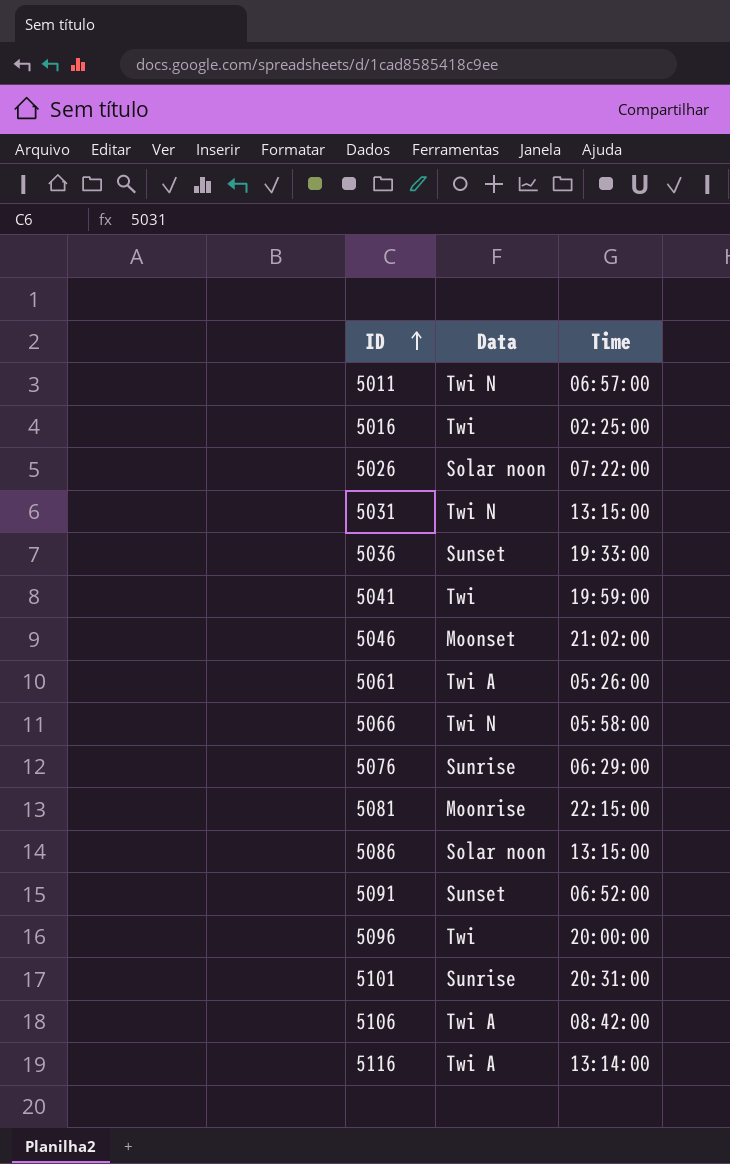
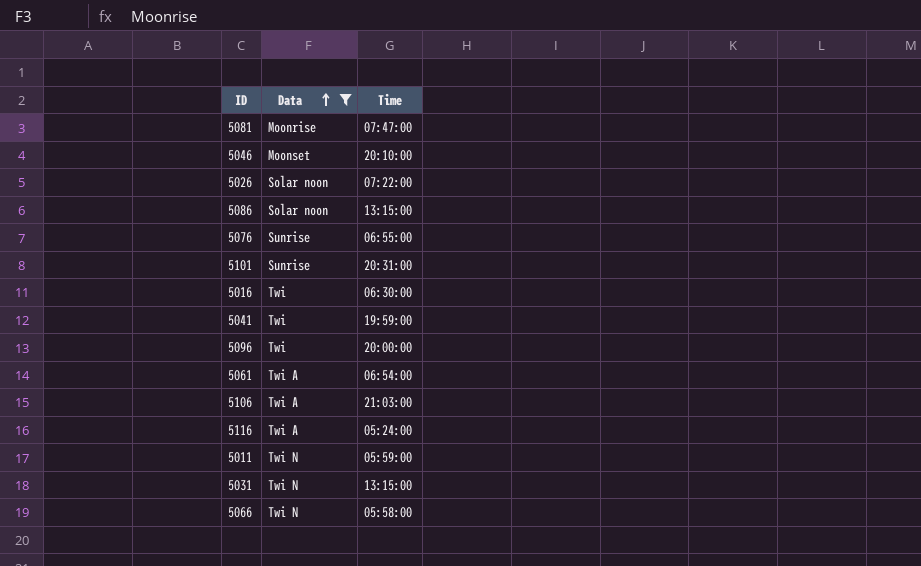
filter: none -> Data != Sunset
row order: ID ascending -> Data ascending
5081 | Time: 22:15:00 -> 07:47:00
5046 | Time: 21:02:00 -> 20:10:00
5076 | Time: 06:29:00 -> 06:55:00
5016 | Time: 02:25:00 -> 06:30:00
5061 | Time: 05:26:00 -> 06:54:00
5106 | Time: 08:42:00 -> 21:03:00
5116 | Time: 13:14:00 -> 05:24:00
5011 | Time: 06:57:00 -> 05:59:00

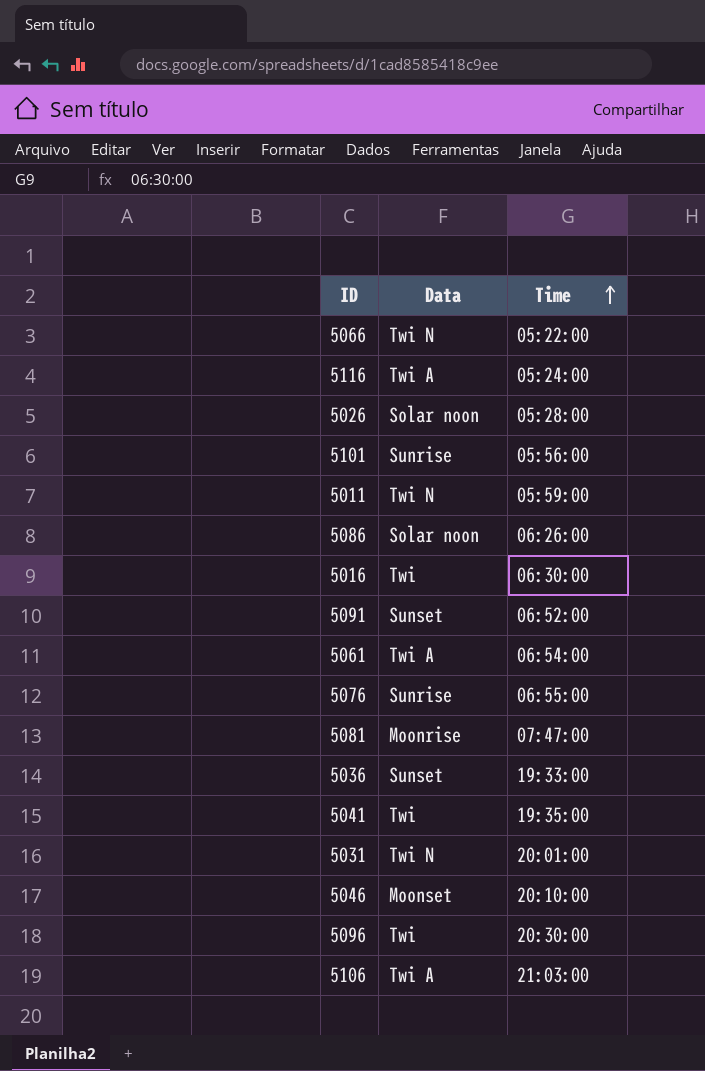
filter: Data != Sunset -> none
row order: Data ascending -> Time ascending
5066 | Time: 05:58:00 -> 05:22:00
5026 | Time: 07:22:00 -> 05:28:00
5101 | Time: 20:31:00 -> 05:56:00
5086 | Time: 13:15:00 -> 06:26:00
5041 | Time: 19:59:00 -> 19:35:00
5031 | Time: 13:15:00 -> 20:01:00
5096 | Time: 20:00:00 -> 20:30:00

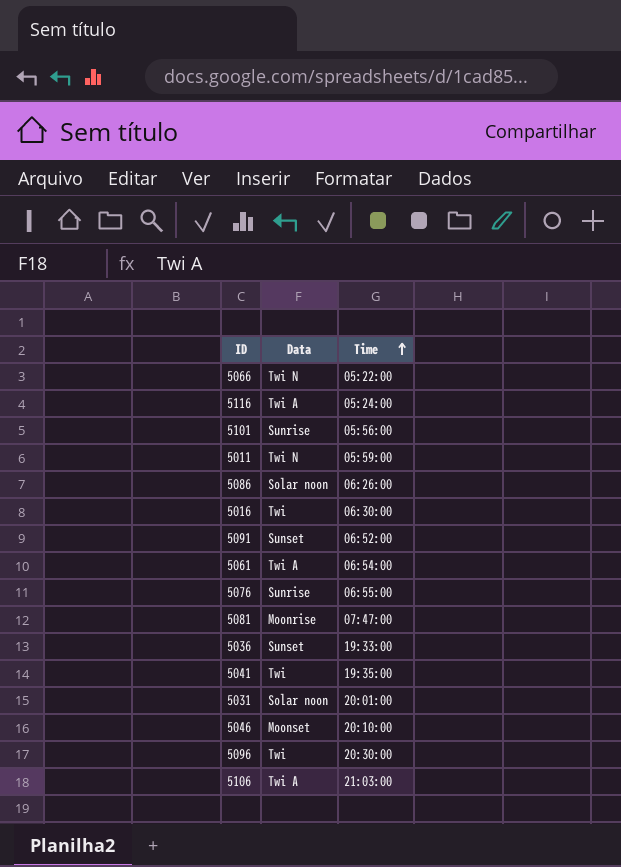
row 5026: Solar noon | 05:28:00 -> none
5031 | Data: Twi N -> Solar noon

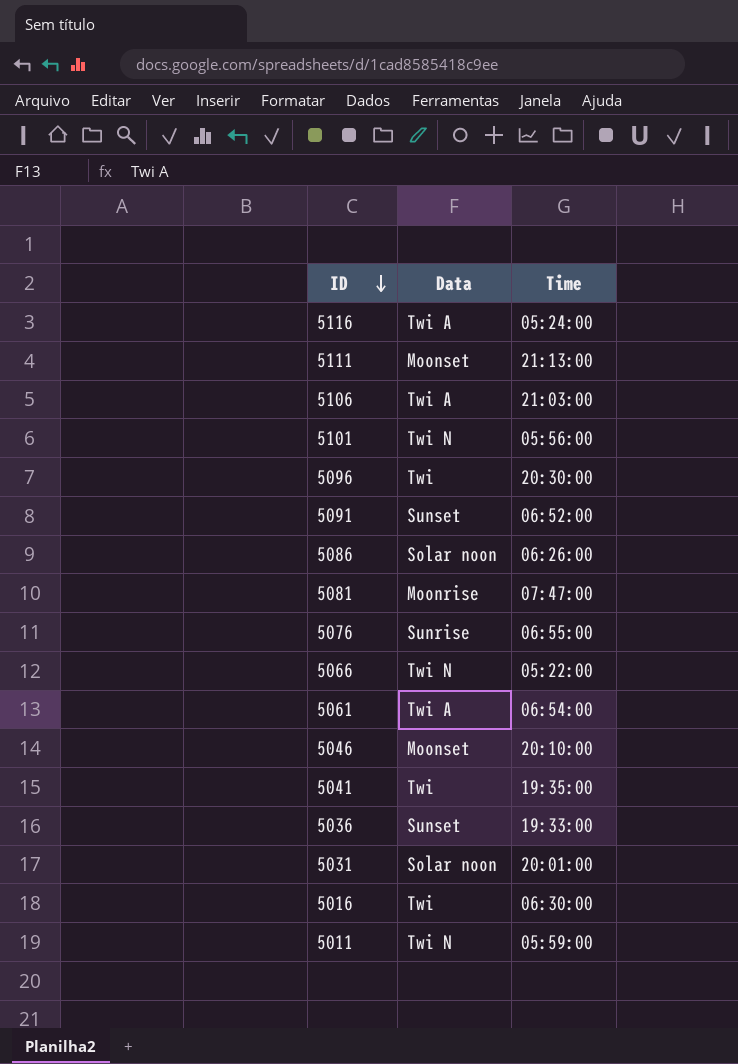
row order: Time ascending -> ID descending
row 5111: none -> Moonset | 21:13:00
5101 | Data: Sunrise -> Twi N

